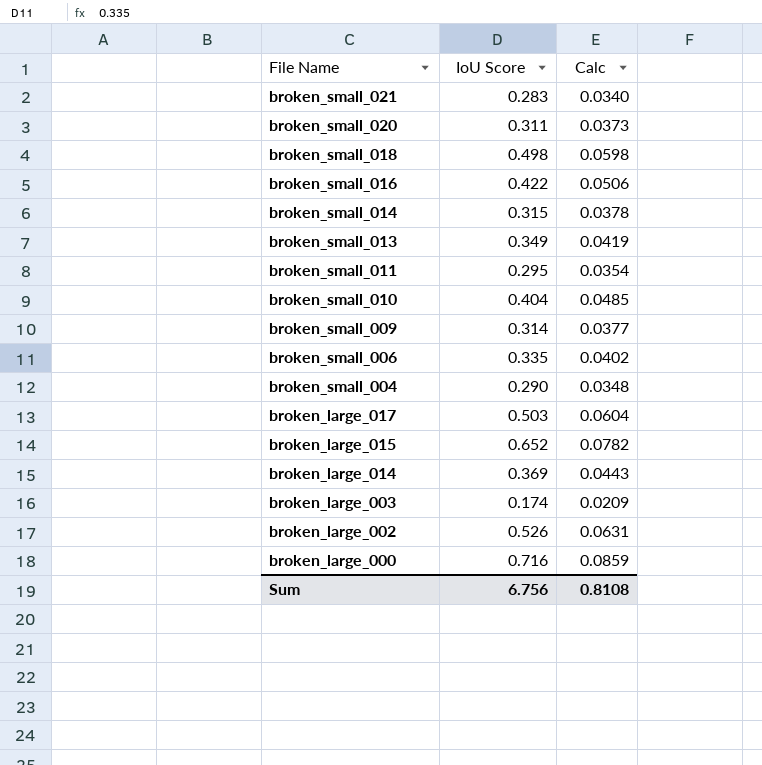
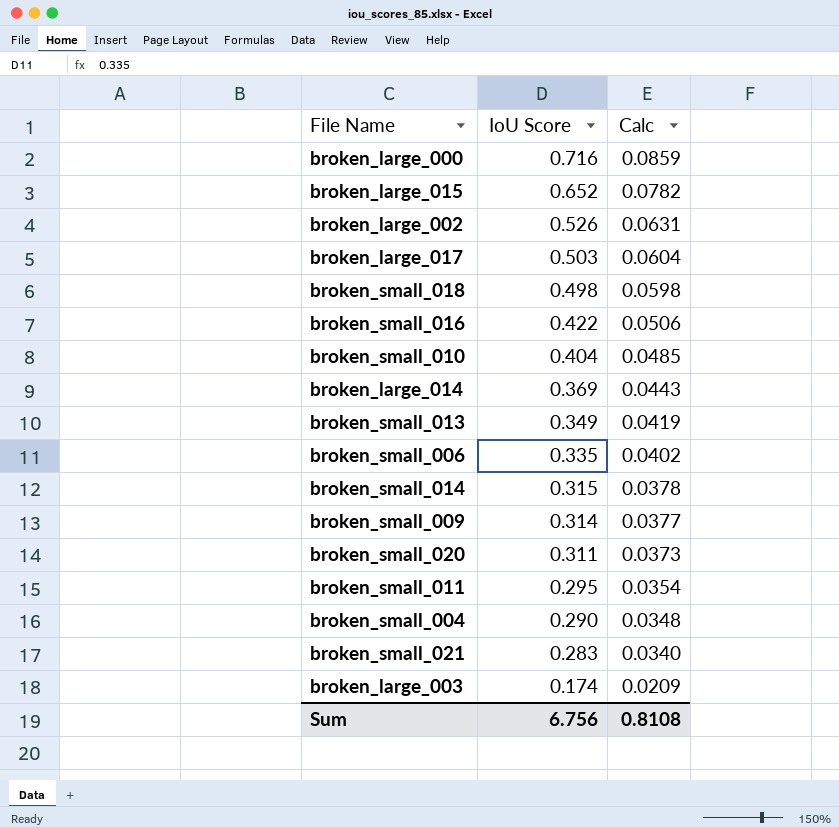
row order: File Name descending -> IoU Score descending

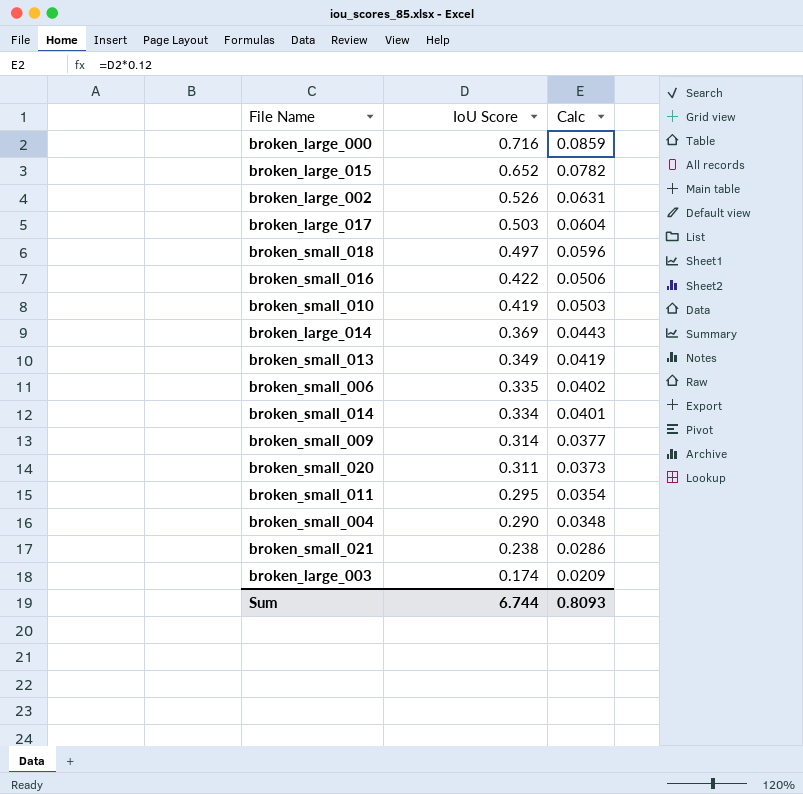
broken_small_018 | IoU Score: 0.498 -> 0.497
broken_small_018 | Calc: 0.0598 -> 0.0596
broken_small_010 | IoU Score: 0.404 -> 0.419
broken_small_010 | Calc: 0.0485 -> 0.0503
broken_small_014 | IoU Score: 0.315 -> 0.334
broken_small_014 | Calc: 0.0378 -> 0.0401
broken_small_021 | IoU Score: 0.283 -> 0.238
broken_small_021 | Calc: 0.0340 -> 0.0286
Sum | IoU Score: 6.756 -> 6.744
Sum | Calc: 0.8108 -> 0.8093

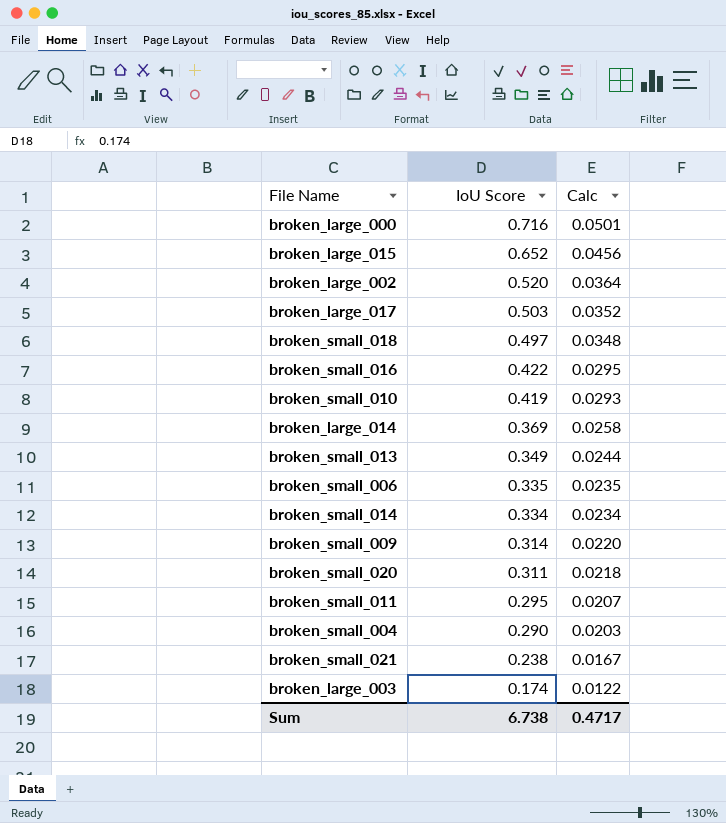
column Calc | formula: [IoU Score] * 0.12 -> [IoU Score] * 0.07
broken_large_002 | IoU Score: 0.526 -> 0.520
Sum | IoU Score: 6.744 -> 6.738
Sum | Calc: 0.8093 -> 0.4717

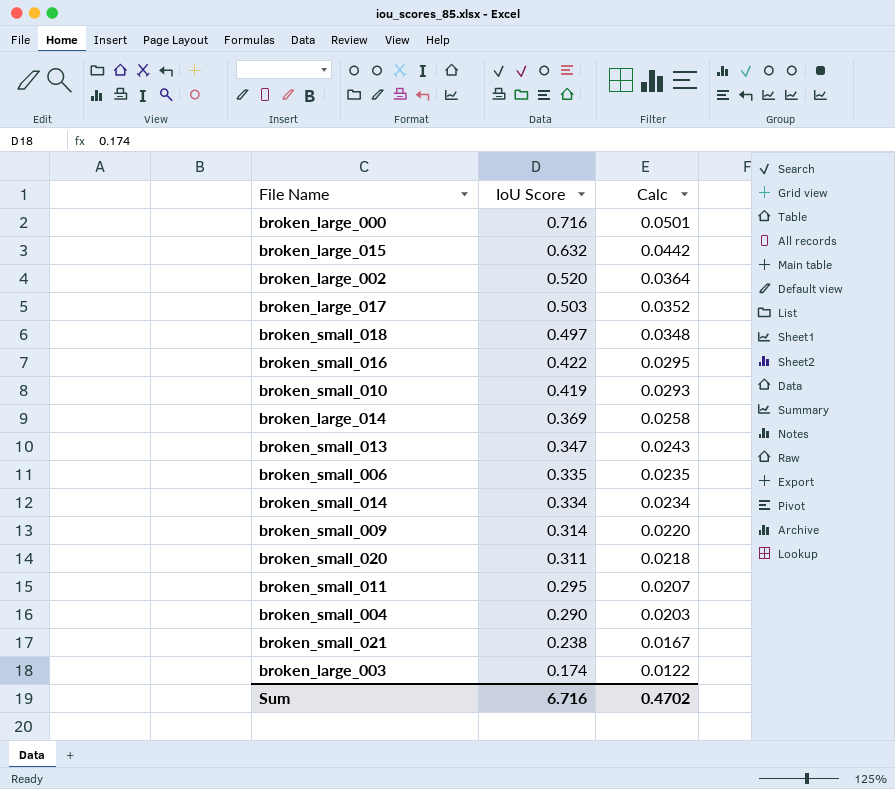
broken_large_015 | IoU Score: 0.652 -> 0.632
broken_large_015 | Calc: 0.0456 -> 0.0442
broken_small_013 | IoU Score: 0.349 -> 0.347
broken_small_013 | Calc: 0.0244 -> 0.0243
Sum | IoU Score: 6.738 -> 6.716
Sum | Calc: 0.4717 -> 0.4702

